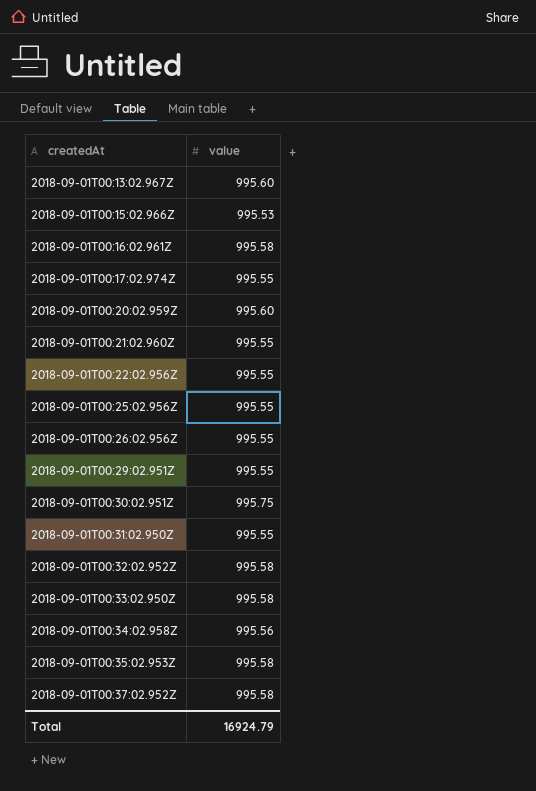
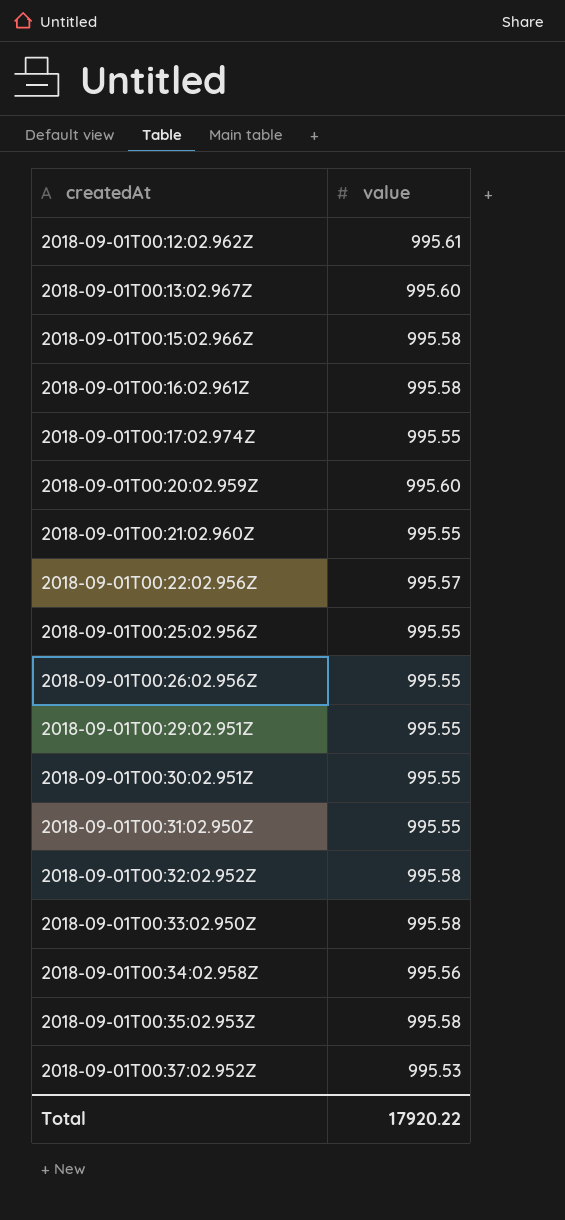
row 2018-09-01T00:12:02.962Z: none -> 995.61
2018-09-01T00:15:02.966Z | value: 995.53 -> 995.58
2018-09-01T00:22:02.956Z | value: 995.55 -> 995.57
2018-09-01T00:30:02.951Z | value: 995.75 -> 995.55
2018-09-01T00:37:02.952Z | value: 995.58 -> 995.53
Total | value: 16924.79 -> 17920.22

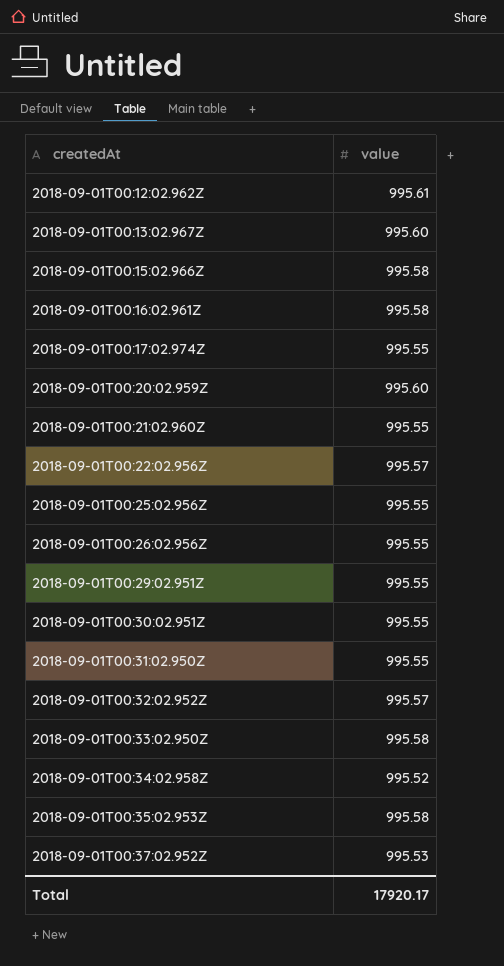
2018-09-01T00:32:02.952Z | value: 995.58 -> 995.57
2018-09-01T00:34:02.958Z | value: 995.56 -> 995.52
Total | value: 17920.22 -> 17920.17

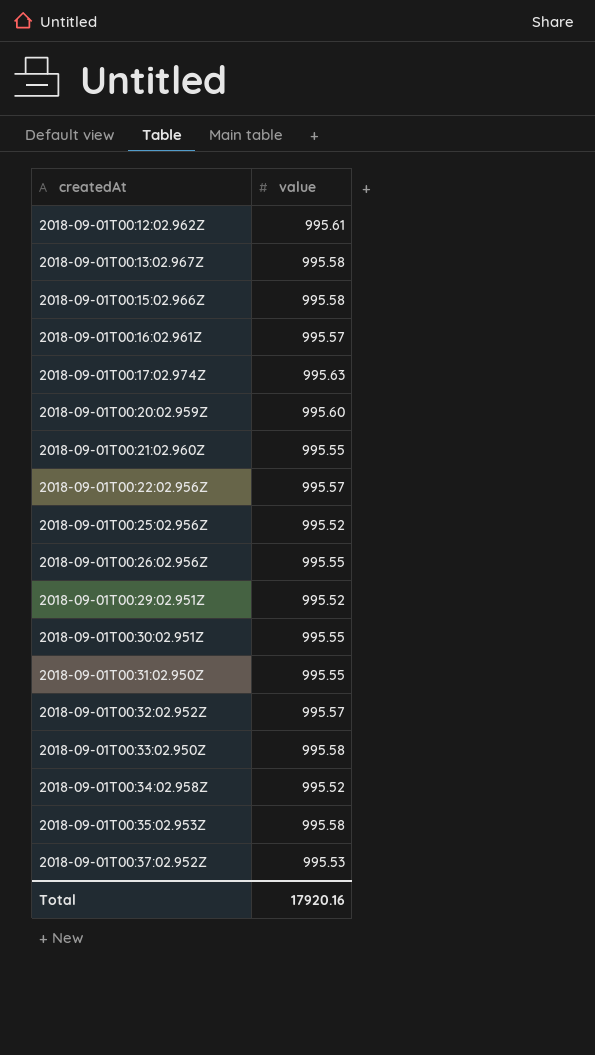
2018-09-01T00:13:02.967Z | value: 995.60 -> 995.58
2018-09-01T00:16:02.961Z | value: 995.58 -> 995.57
2018-09-01T00:17:02.974Z | value: 995.55 -> 995.63
2018-09-01T00:25:02.956Z | value: 995.55 -> 995.52
2018-09-01T00:29:02.951Z | value: 995.55 -> 995.52
Total | value: 17920.17 -> 17920.16

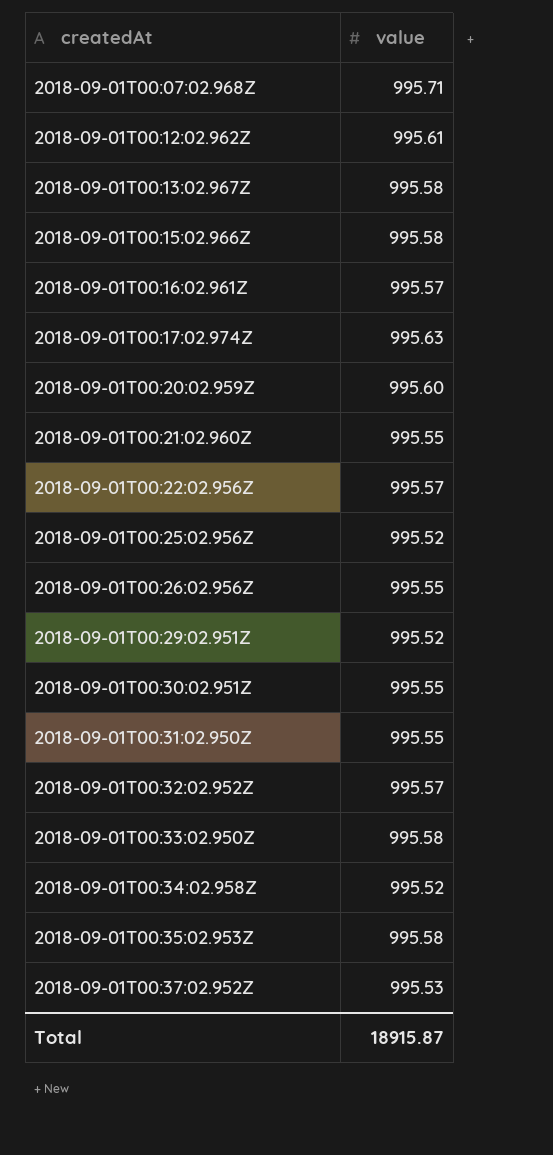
row 2018-09-01T00:07:02.968Z: none -> 995.71
Total | value: 17920.16 -> 18915.87

